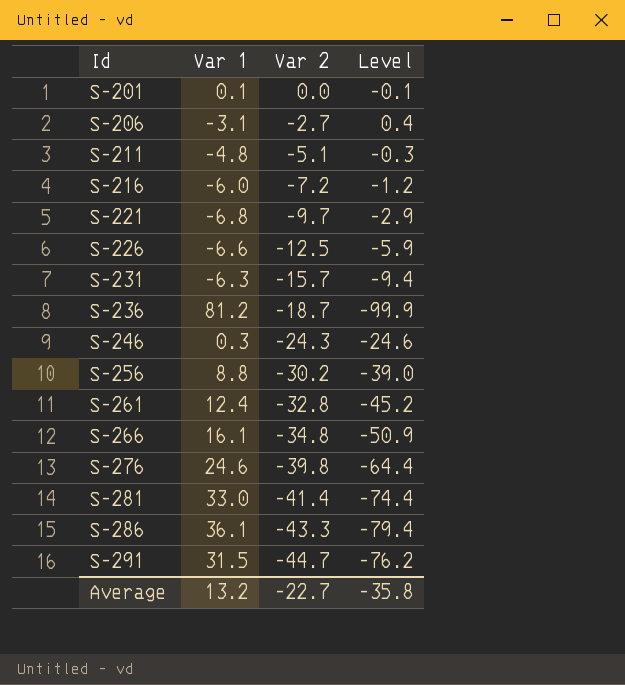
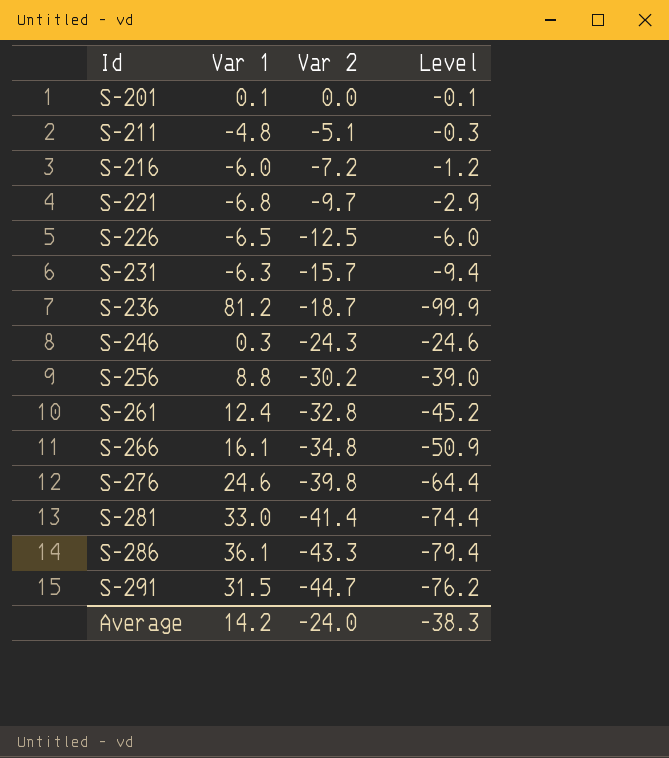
row S-206: -3.1 | -2.7 | 0.4 -> none
S-226 | Var 1: -6.6 -> -6.5
S-226 | Level: -5.9 -> -6.0
Average | Var 1: 13.2 -> 14.2
Average | Var 2: -22.7 -> -24.0
Average | Level: -35.8 -> -38.3

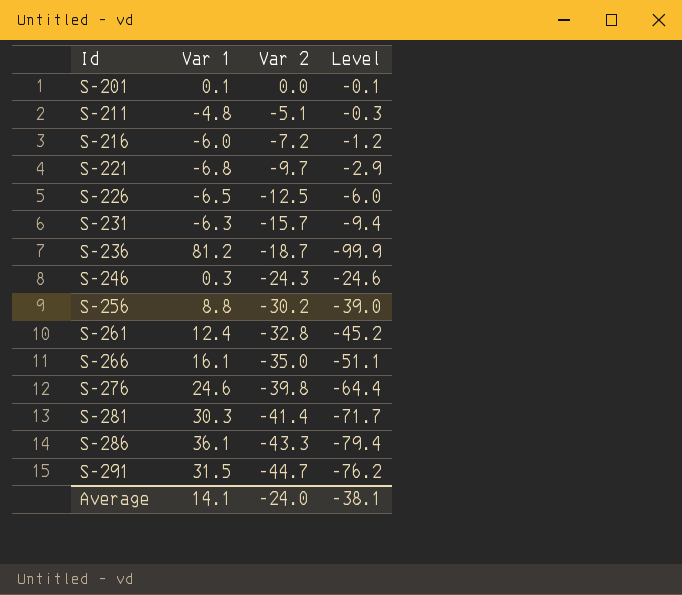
S-266 | Var 2: -34.8 -> -35.0
S-266 | Level: -50.9 -> -51.1
S-281 | Var 1: 33.0 -> 30.3
S-281 | Level: -74.4 -> -71.7
Average | Var 1: 14.2 -> 14.1
Average | Level: -38.3 -> -38.1

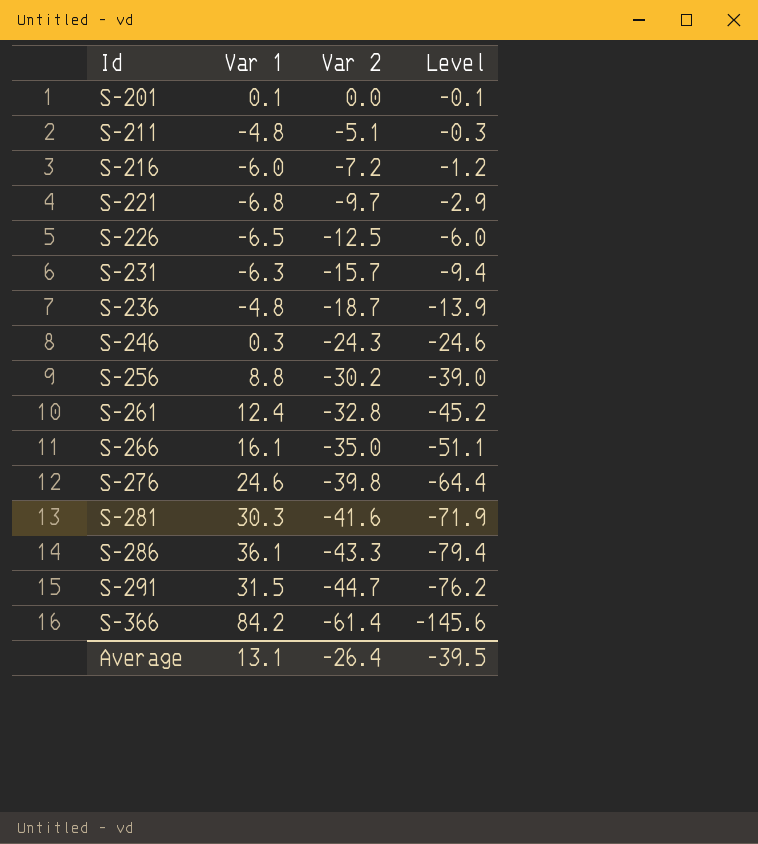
S-236 | Var 1: 81.2 -> -4.8
S-236 | Level: -99.9 -> -13.9
S-281 | Var 2: -41.4 -> -41.6
S-281 | Level: -71.7 -> -71.9
row S-366: none -> 84.2 | -61.4 | -145.6
Average | Var 1: 14.1 -> 13.1
Average | Var 2: -24.0 -> -26.4
Average | Level: -38.1 -> -39.5

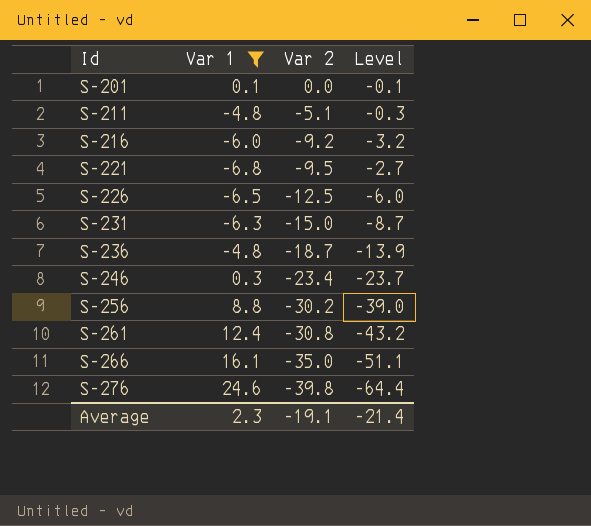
filter: none -> Var 1 <= 24.6
S-216 | Var 2: -7.2 -> -9.2
S-216 | Level: -1.2 -> -3.2
S-221 | Var 2: -9.7 -> -9.5
S-221 | Level: -2.9 -> -2.7
S-231 | Var 2: -15.7 -> -15.0
S-231 | Level: -9.4 -> -8.7
S-246 | Var 2: -24.3 -> -23.4
S-246 | Level: -24.6 -> -23.7
S-261 | Var 2: -32.8 -> -30.8
S-261 | Level: -45.2 -> -43.2
Average | Var 1: 13.1 -> 2.3
Average | Var 2: -26.4 -> -19.1
Average | Level: -39.5 -> -21.4

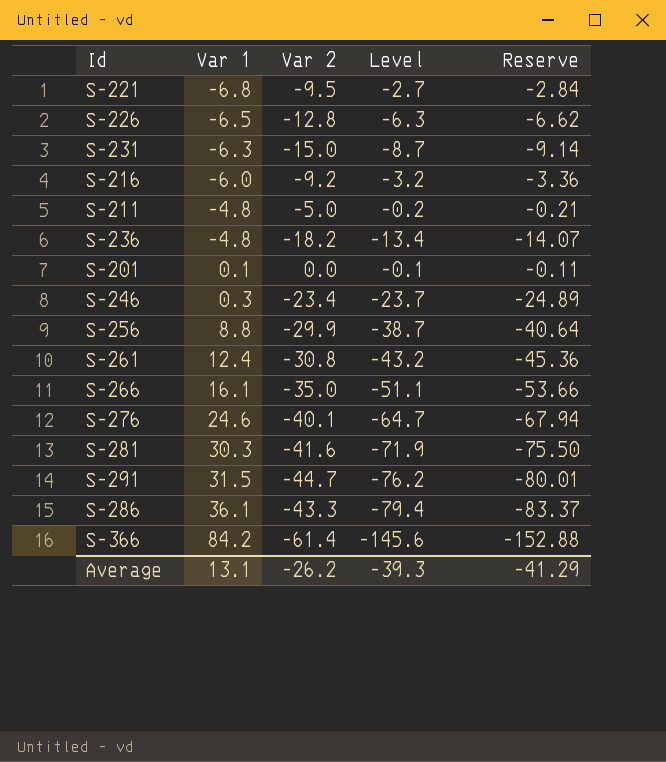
filter: Var 1 <= 24.6 -> none
row order: Id ascending -> Var 1 ascending
column Reserve | formula: none -> [Level] * 1.05
S-226 | Var 2: -12.5 -> -12.8
S-226 | Level: -6.0 -> -6.3
S-211 | Var 2: -5.1 -> -5.0
S-211 | Level: -0.3 -> -0.2
S-236 | Var 2: -18.7 -> -18.2
S-236 | Level: -13.9 -> -13.4
S-256 | Var 2: -30.2 -> -29.9
S-256 | Level: -39.0 -> -38.7
S-276 | Var 2: -39.8 -> -40.1
S-276 | Level: -64.4 -> -64.7
Average | Var 1: 2.3 -> 13.1
Average | Var 2: -19.1 -> -26.2
Average | Level: -21.4 -> -39.3

